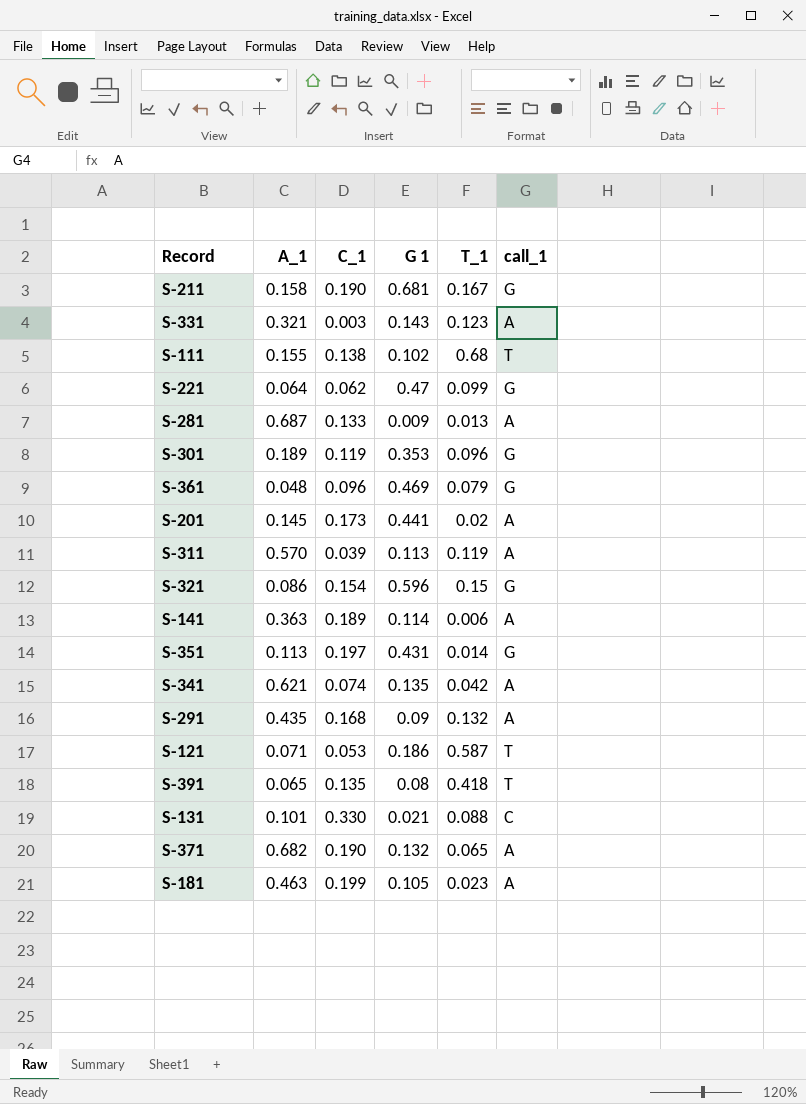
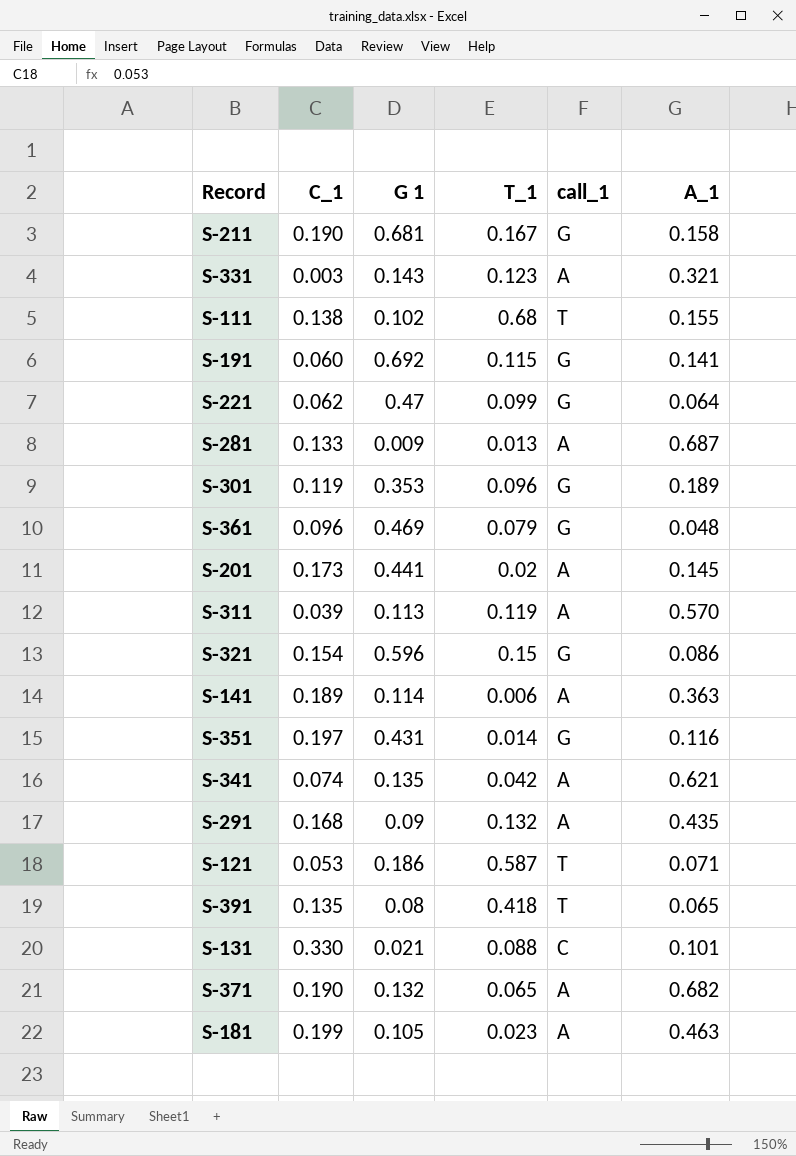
column A_1 | position: 2 -> 6
row S-191: none -> 0.060 | 0.692 | 0.115 | G | 0.141
S-351 | A_1: 0.113 -> 0.116

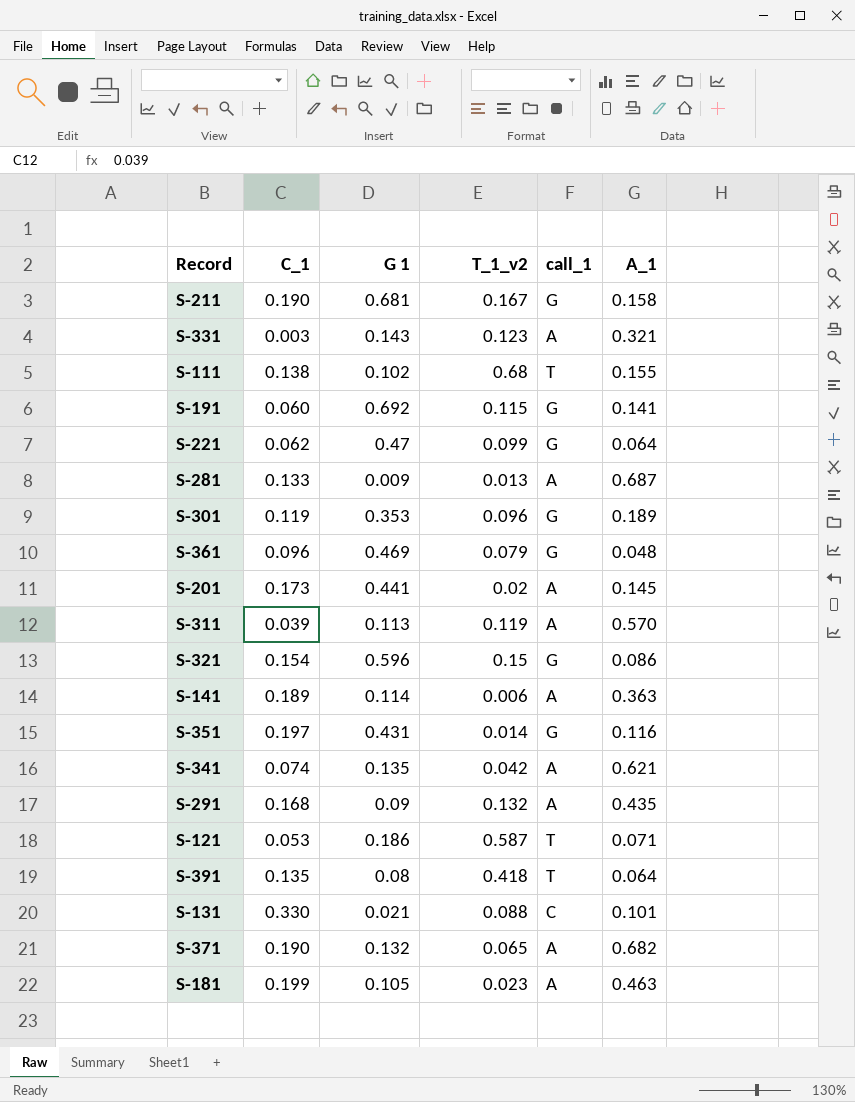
column name: T_1 -> T_1_v2
S-391 | A_1: 0.065 -> 0.064

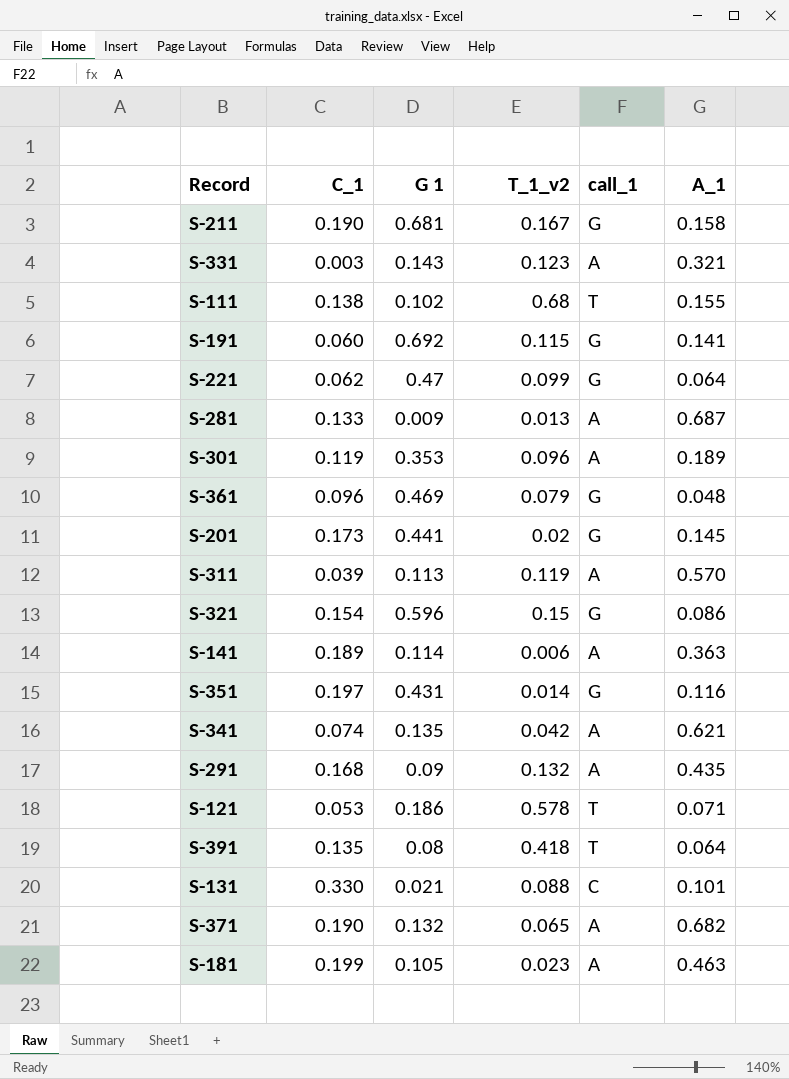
S-301 | call_1: G -> A
S-201 | call_1: A -> G
S-121 | T_1_v2: 0.587 -> 0.578

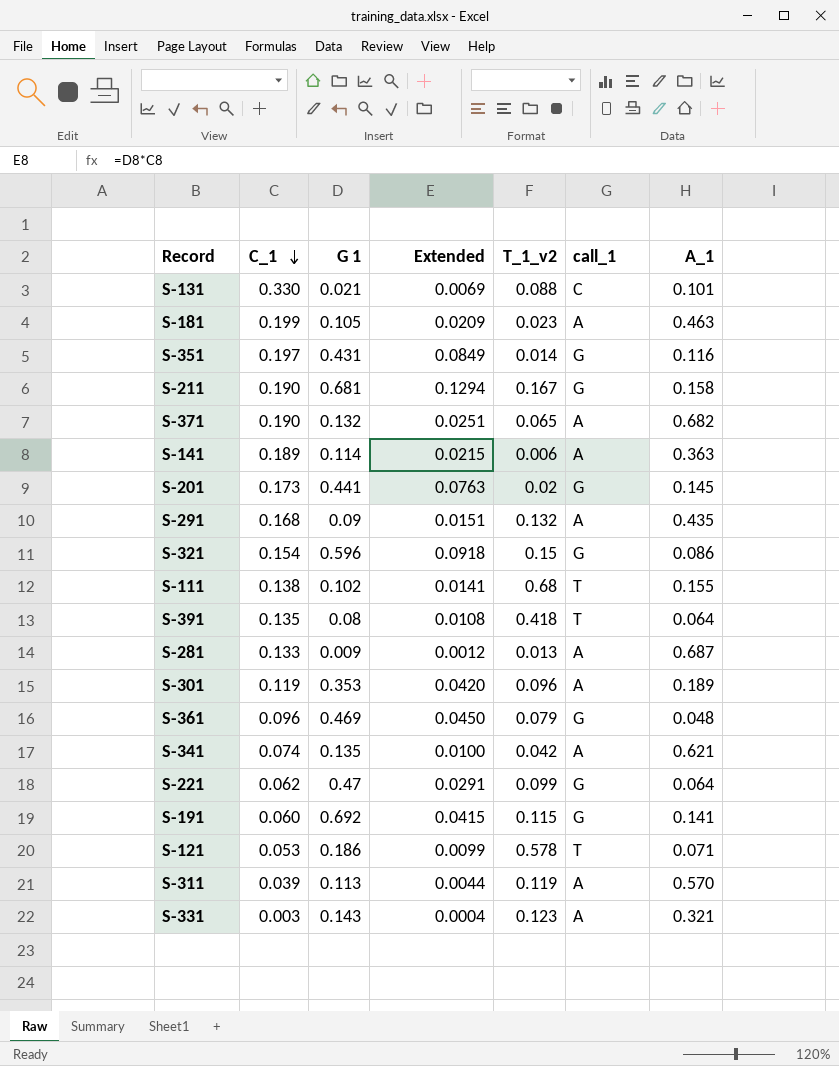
row order: none -> C_1 descending
column Extended | formula: none -> [C_1] * [G 1]

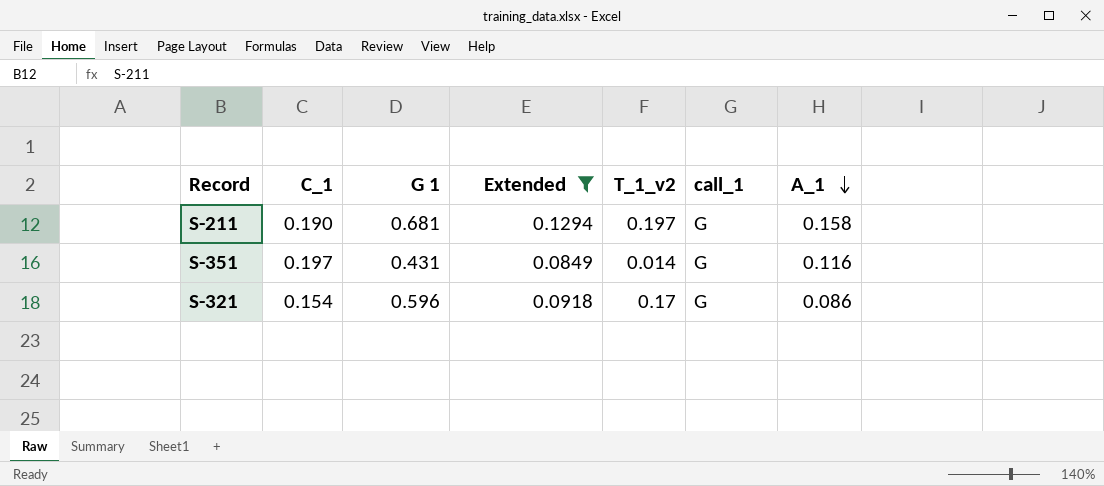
filter: none -> Extended >= 0.0849
row order: C_1 descending -> A_1 descending
S-211 | T_1_v2: 0.167 -> 0.197
S-321 | T_1_v2: 0.15 -> 0.17

